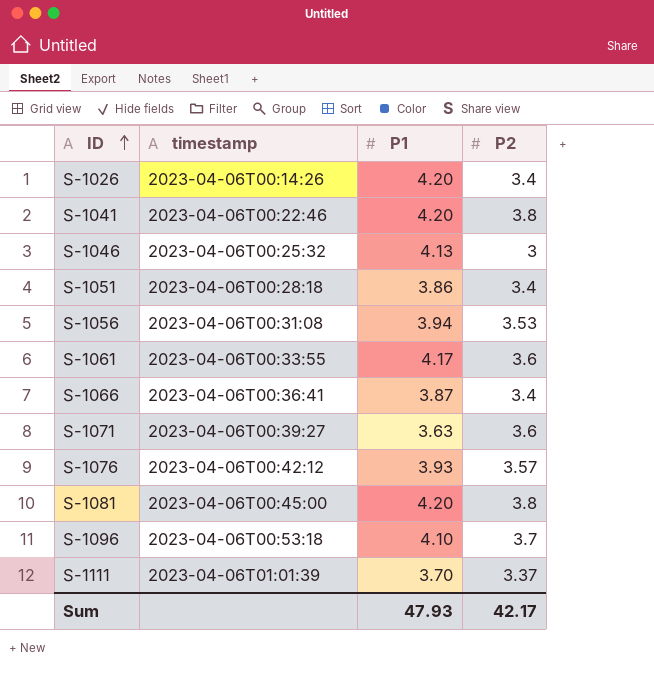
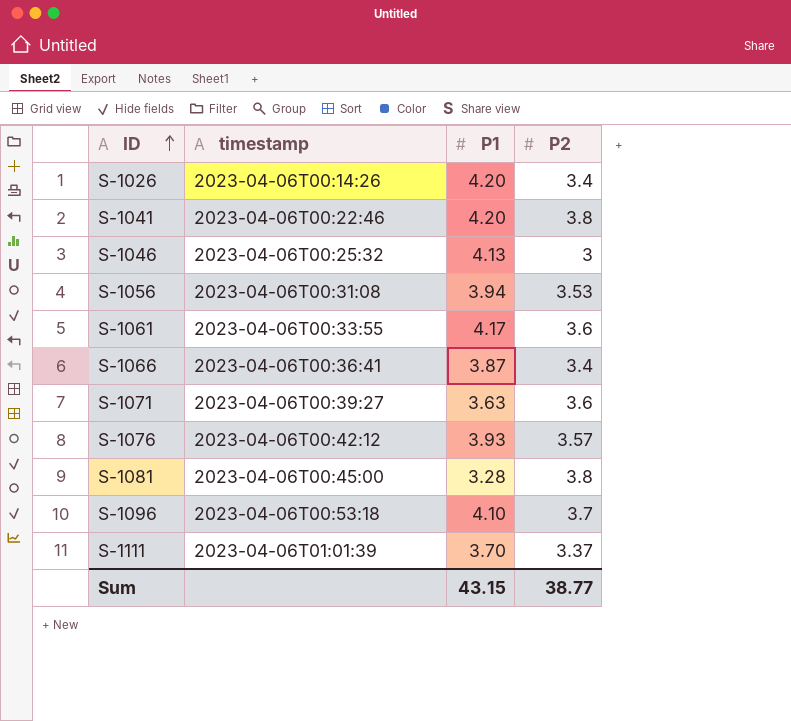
row S-1051: 2023-04-06T00:28:18 | 3.86 | 3.4 -> none
S-1081 | P1: 4.20 -> 3.28
Sum | P1: 47.93 -> 43.15
Sum | P2: 42.17 -> 38.77

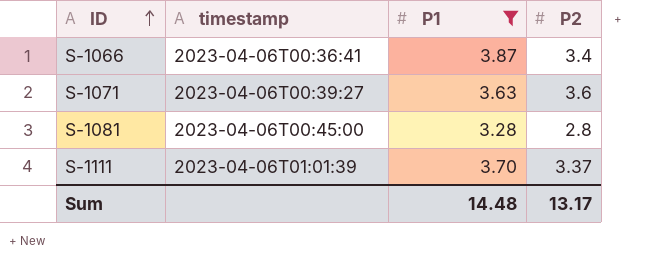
filter: none -> P1 <= 3.87
S-1081 | P2: 3.8 -> 2.8
Sum | P1: 43.15 -> 14.48
Sum | P2: 38.77 -> 13.17

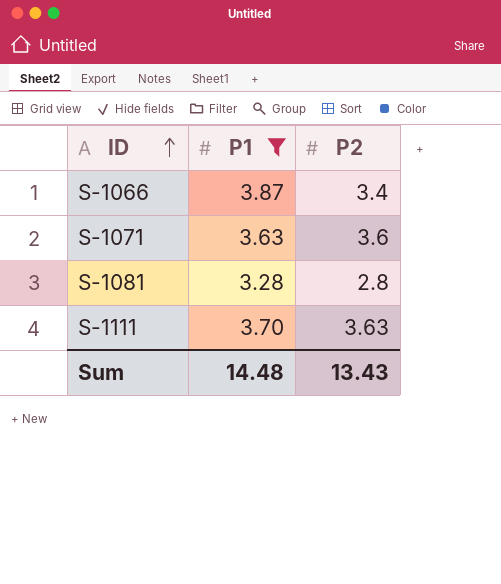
column timestamp | position: 2 -> none
S-1111 | P2: 3.37 -> 3.63
Sum | P2: 13.17 -> 13.43

